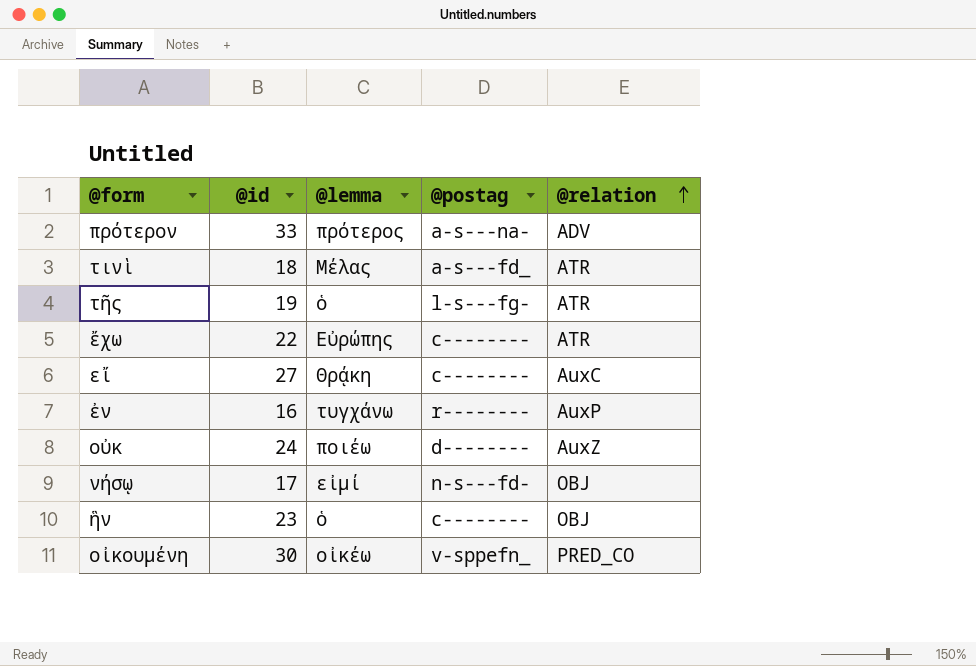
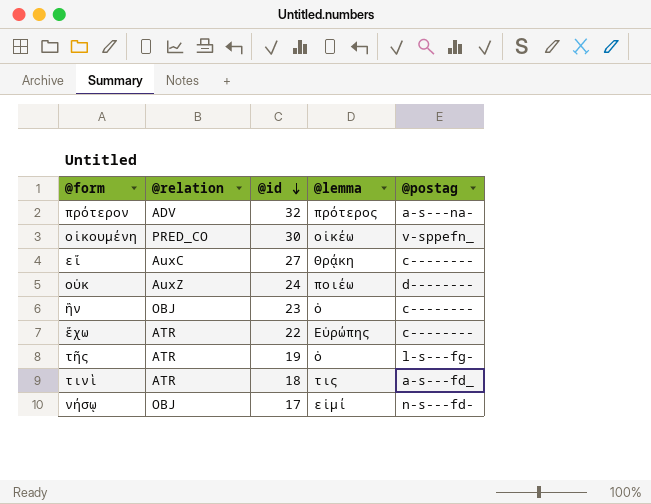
row order: @relation ascending -> @id descending
column @relation | position: 5 -> 2
row ἐν: 16 | τυγχάνω | r-------- | AuxP -> none
πρότερον | @id: 33 -> 32
τινὶ | @lemma: Μέλας -> τις

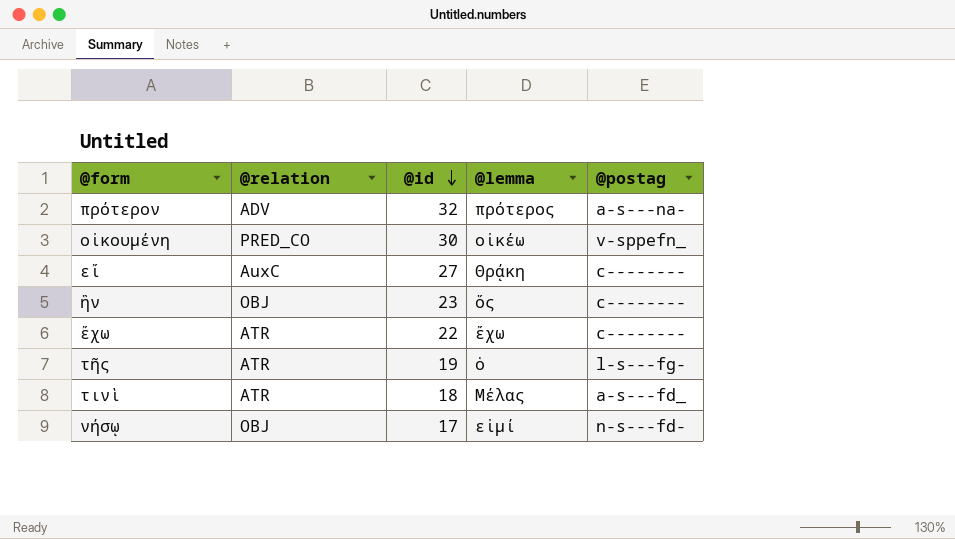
row οὐκ: AuxZ | 24 | ποιέω | d-------- -> none
ἣν | @lemma: ὁ -> ὅς
ἔχω | @lemma: Εὐρώπης -> ἔχω
τινὶ | @lemma: τις -> Μέλας

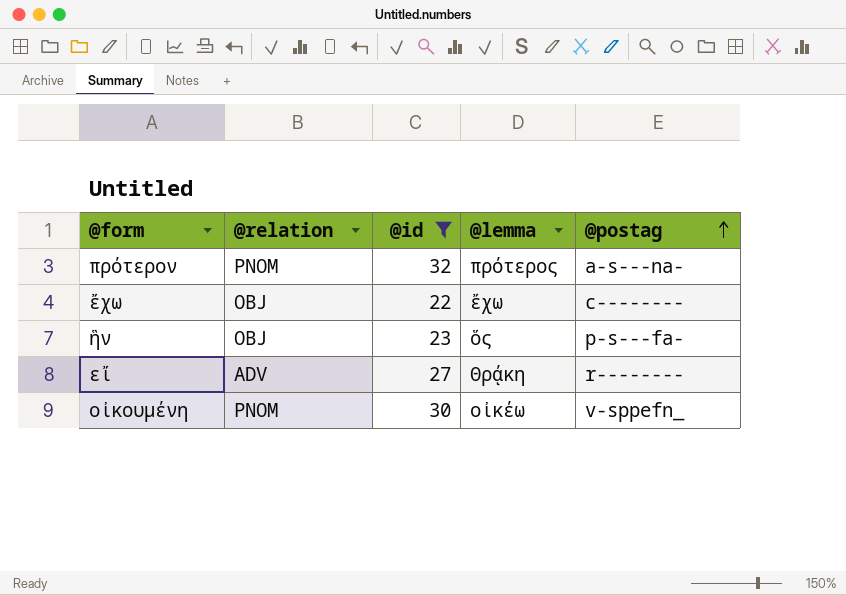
filter: none -> @id >= 22
row order: @id descending -> @postag ascending
πρότερον | @relation: ADV -> PNOM
ἔχω | @relation: ATR -> OBJ
ἣν | @postag: c-------- -> p-s---fa-
εἴ | @relation: AuxC -> ADV
εἴ | @postag: c-------- -> r--------
οἰκουμένη | @relation: PRED_CO -> PNOM

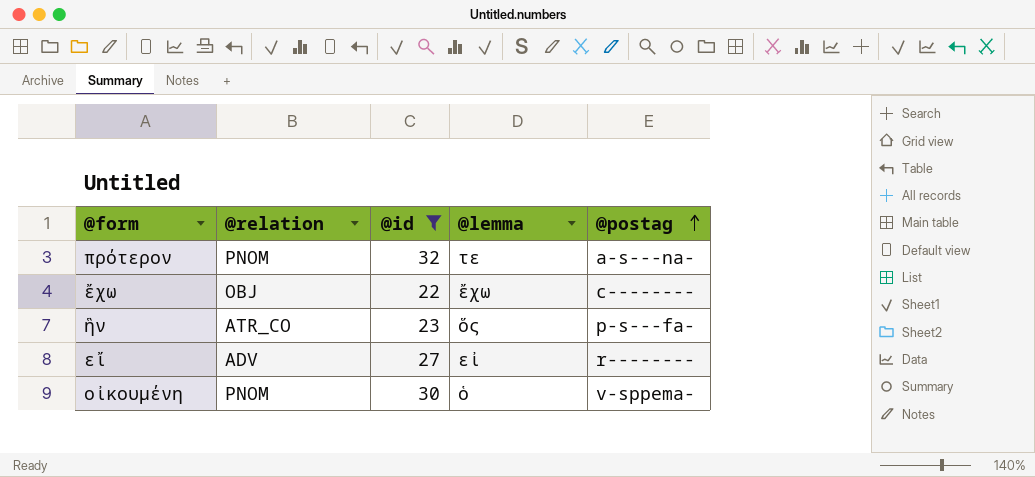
πρότερον | @lemma: πρότερος -> τε
ἣν | @relation: OBJ -> ATR_CO
εἴ | @lemma: Θρᾴκη -> εἰ
οἰκουμένη | @lemma: οἰκέω -> ὁ
οἰκουμένη | @postag: v-sppefn_ -> v-sppema-

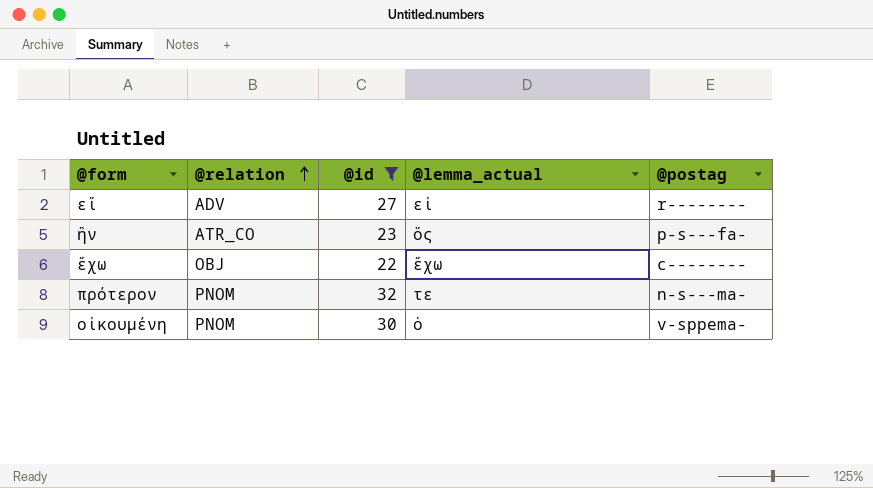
row order: @postag ascending -> @relation ascending
column name: @lemma -> @lemma_actual
πρότερον | @postag: a-s---na- -> n-s---ma-

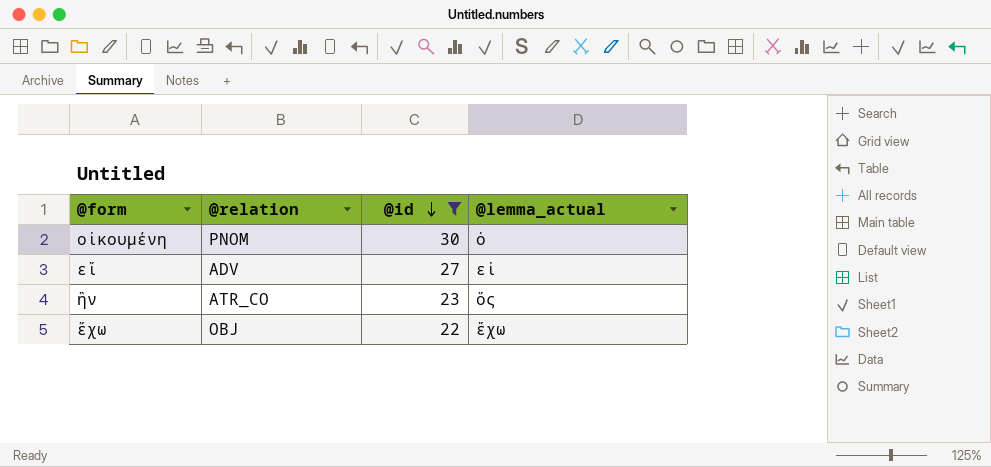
row order: @relation ascending -> @id descending
column @postag | position: 5 -> none
row πρότερον: PNOM | 32 | τε | n-s---ma- -> none

